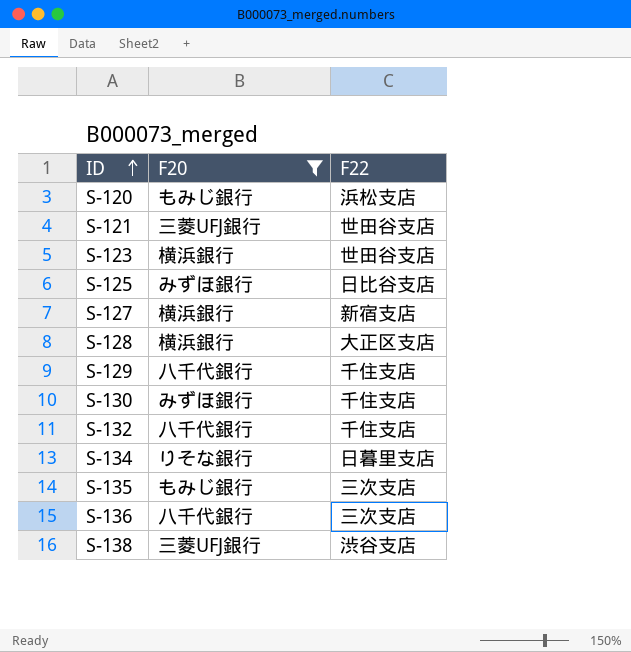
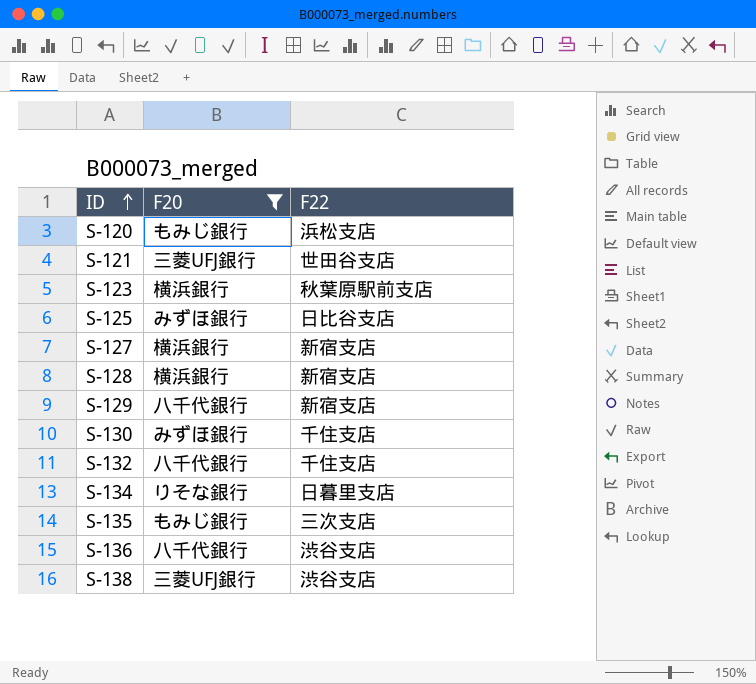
S-123 | F22: 世田谷支店 -> 秋葉原駅前支店
S-128 | F22: 大正区支店 -> 新宿支店
S-129 | F22: 千住支店 -> 新宿支店
S-136 | F22: 三次支店 -> 渋谷支店

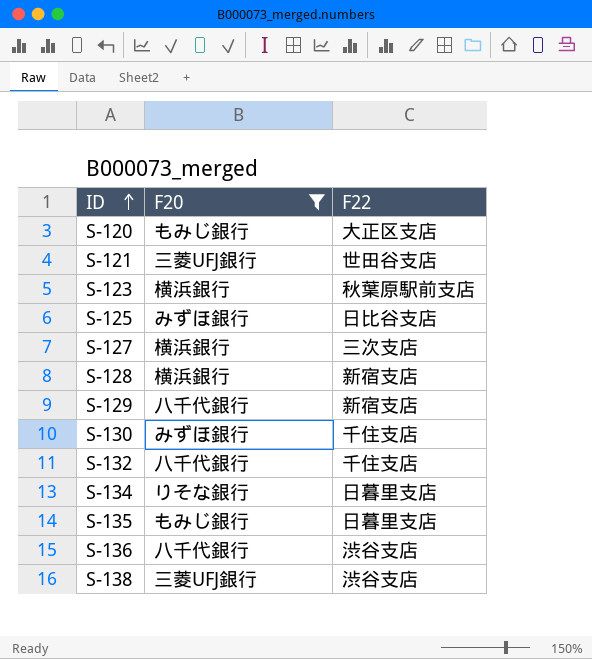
S-120 | F22: 浜松支店 -> 大正区支店
S-127 | F22: 新宿支店 -> 三次支店
S-135 | F22: 三次支店 -> 日暮里支店

